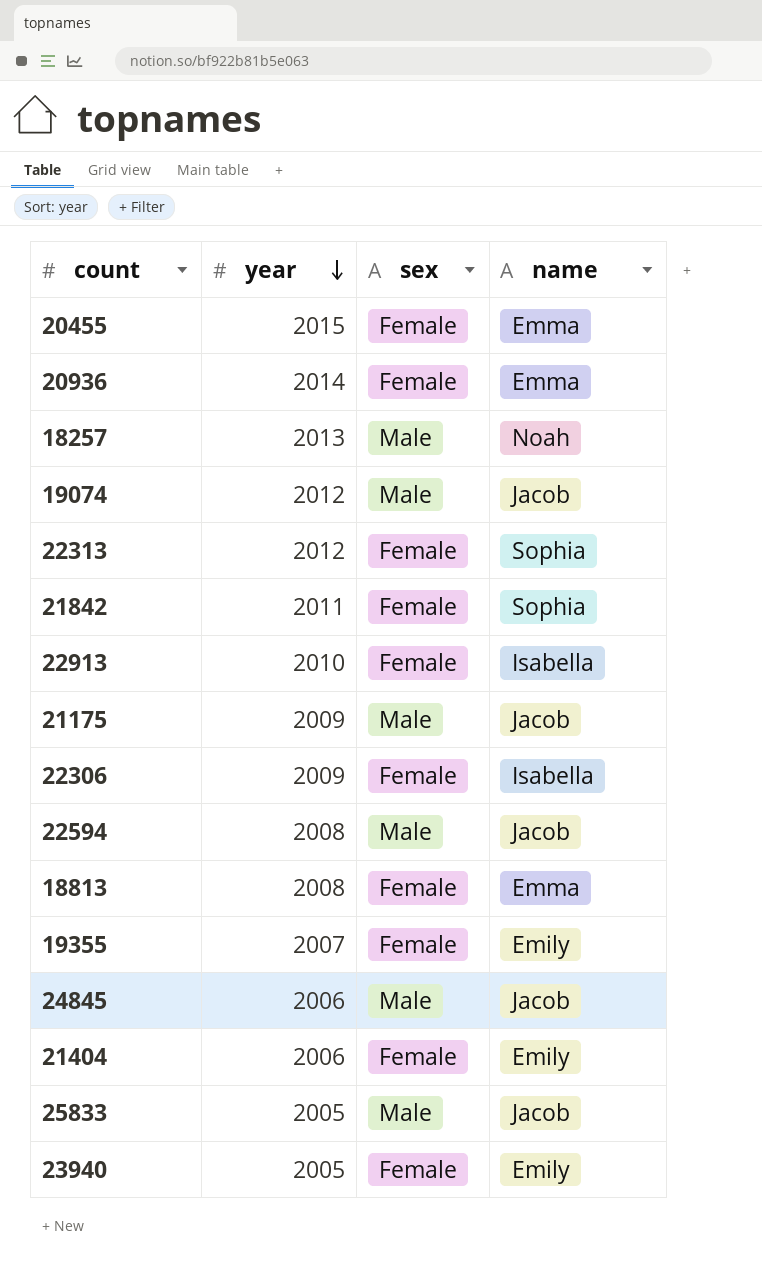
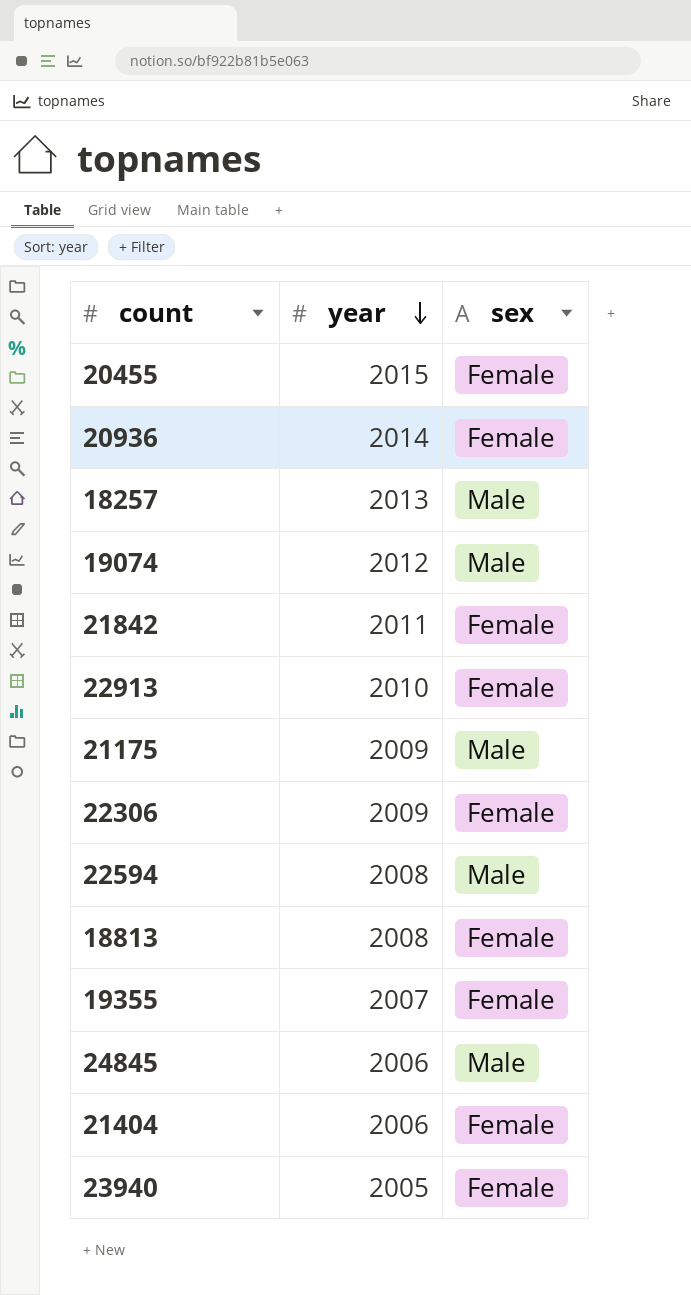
column name | position: 4 -> none
row 22313: 2012 | Female | Sophia -> none
row 25833: 2005 | Male | Jacob -> none

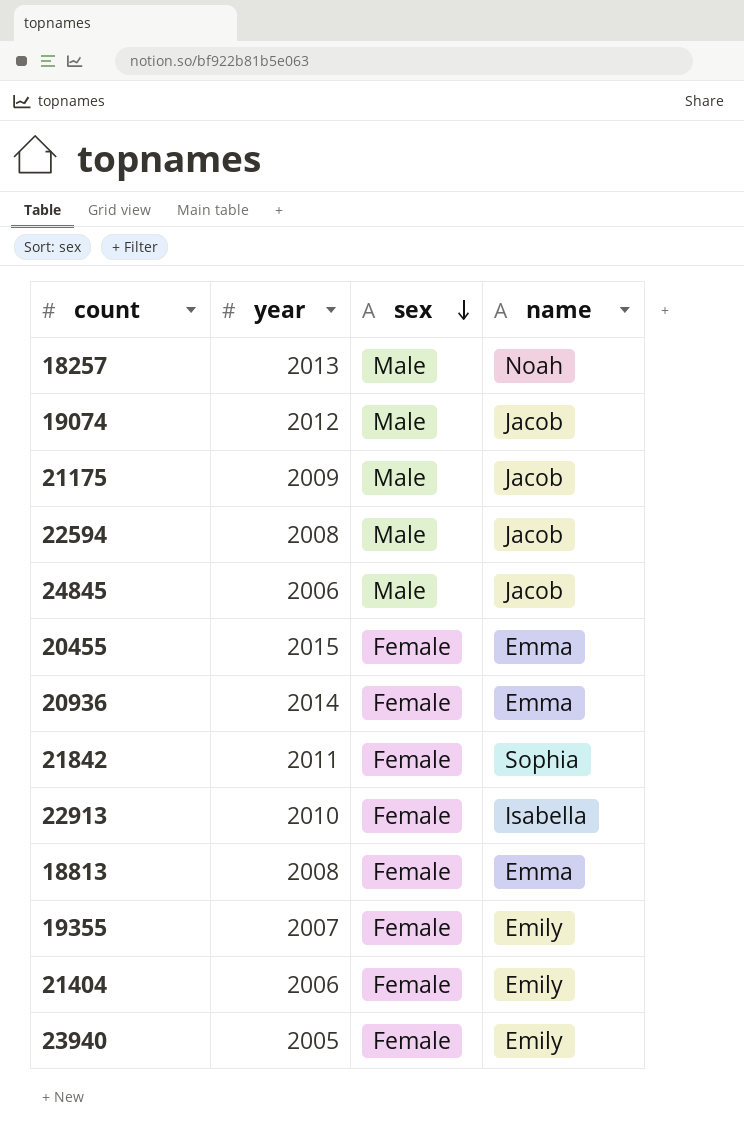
row order: year descending -> sex descending
column name | position: none -> 4
row 22306: 2009 | Female -> none

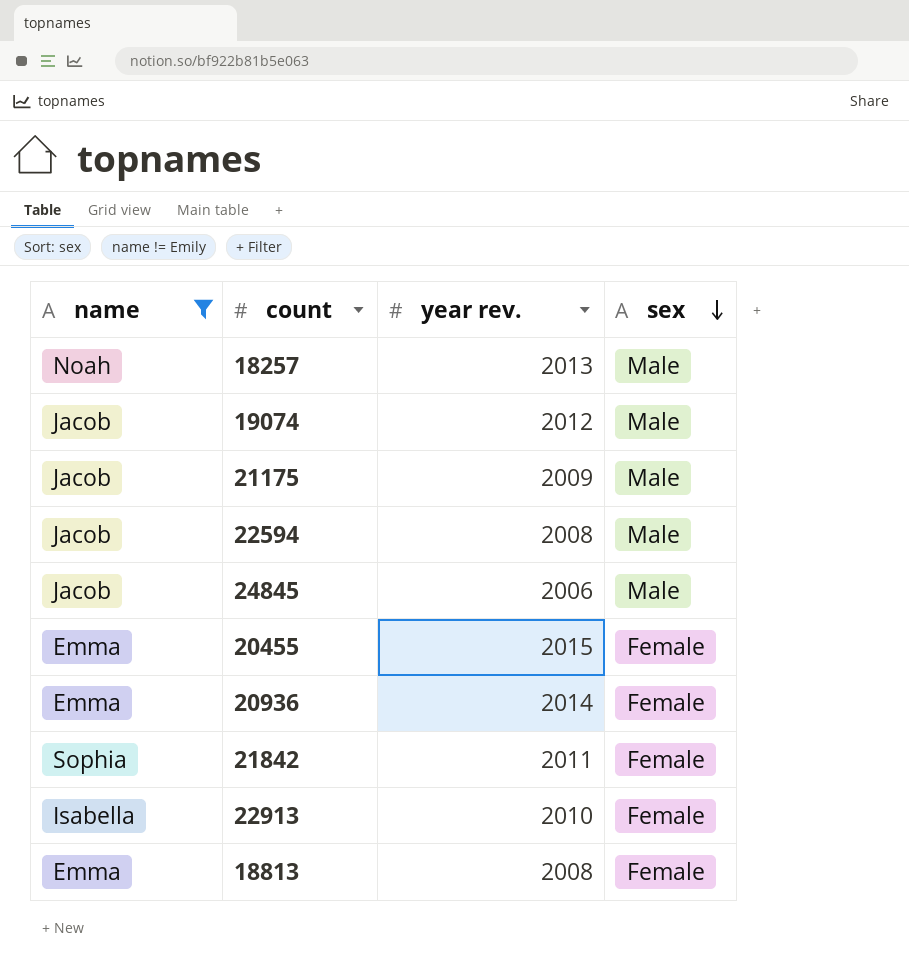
filter: none -> name != Emily
column name | position: 4 -> 1
column name: year -> year rev.

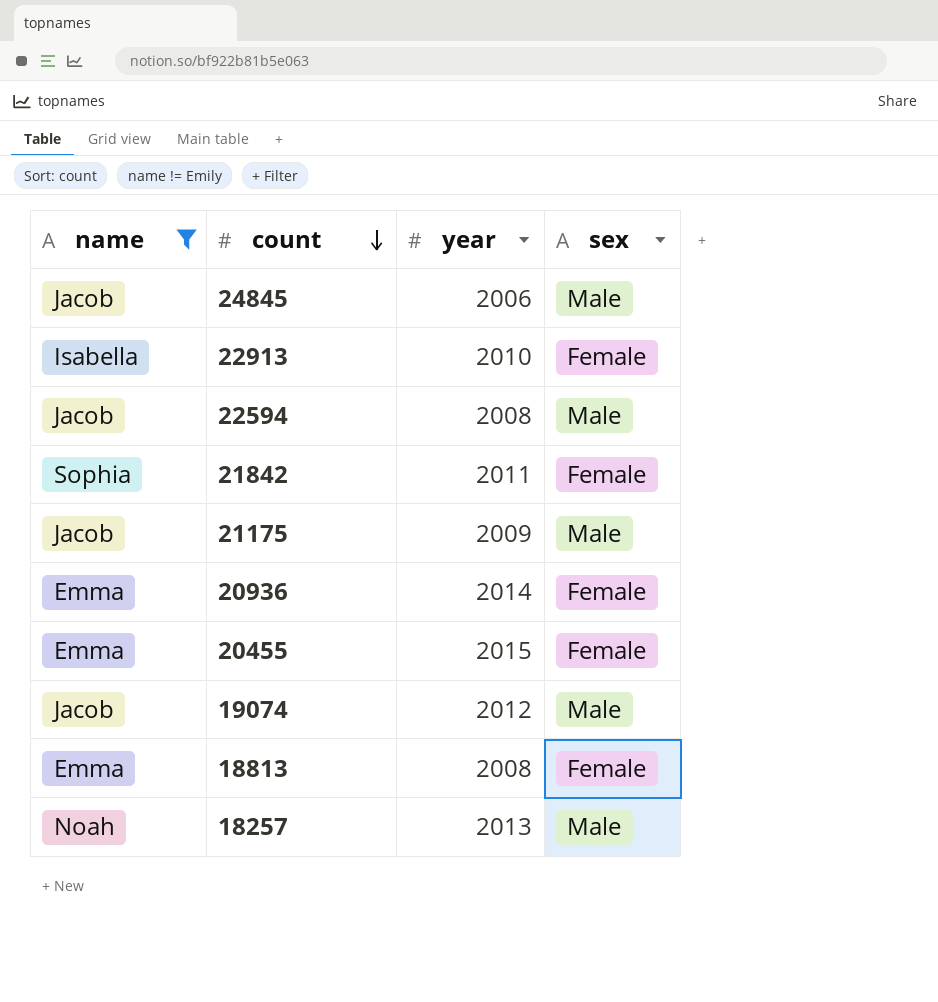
row order: sex descending -> count descending
column name: year rev. -> year

